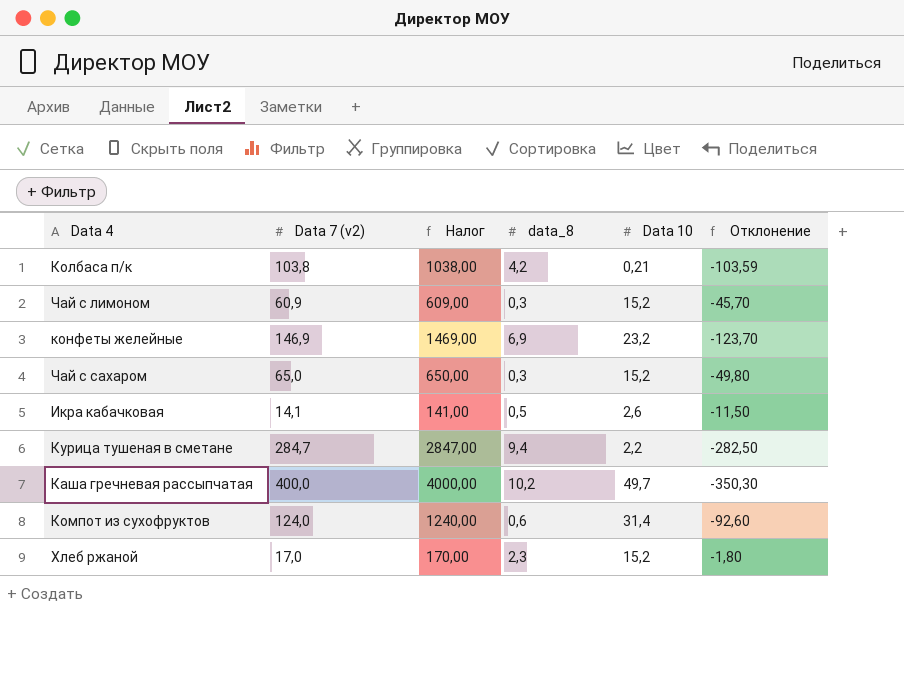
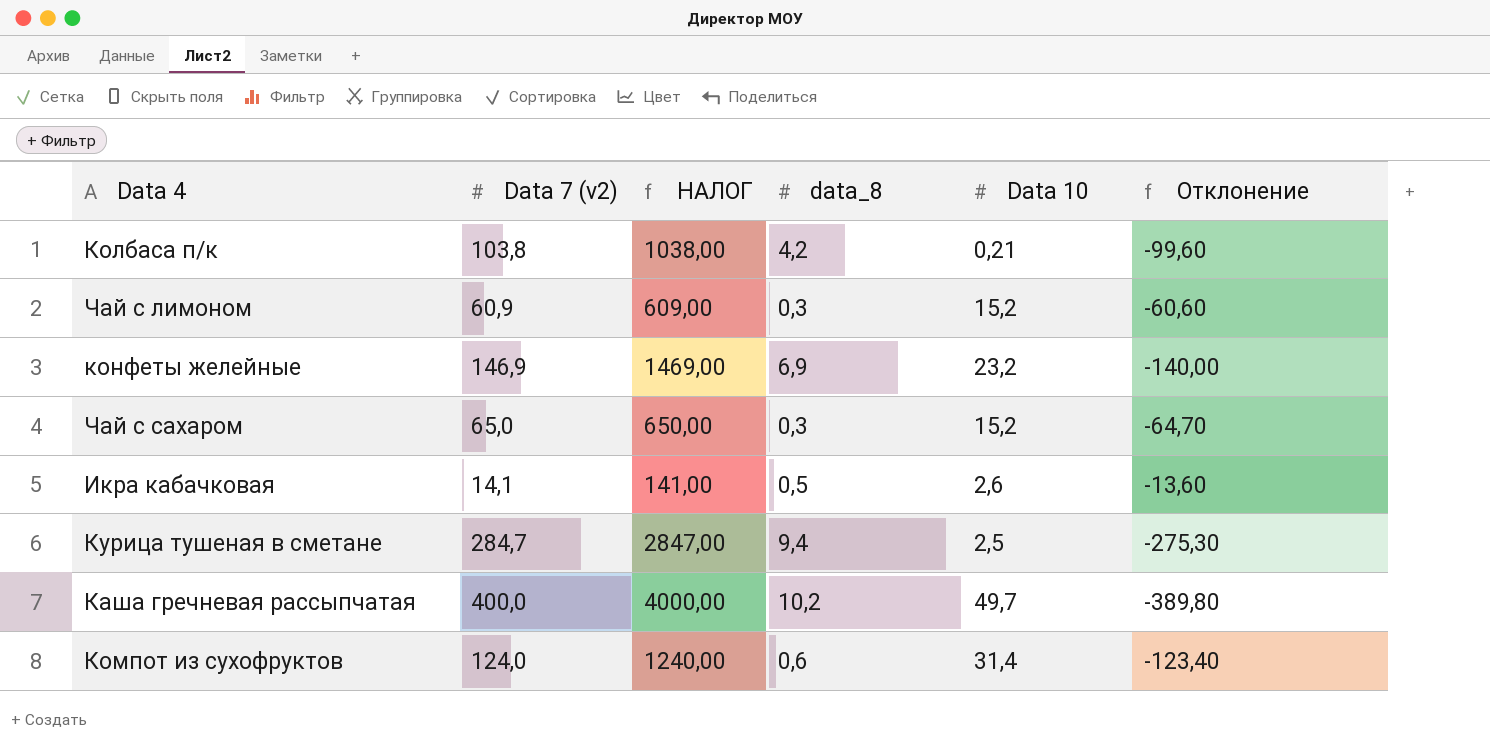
column name: Налог -> НАЛОГ
column Отклонение | formula: [Data 10] - [Data 7 (v2)] -> [data_8] - [Data 7 (v2)]
row Хлеб ржаной: 17,0 | 170,00 | 2,3 | 15,2 | -1,80 -> none
Курица тушеная в сметане | Data 10: 2,2 -> 2,5

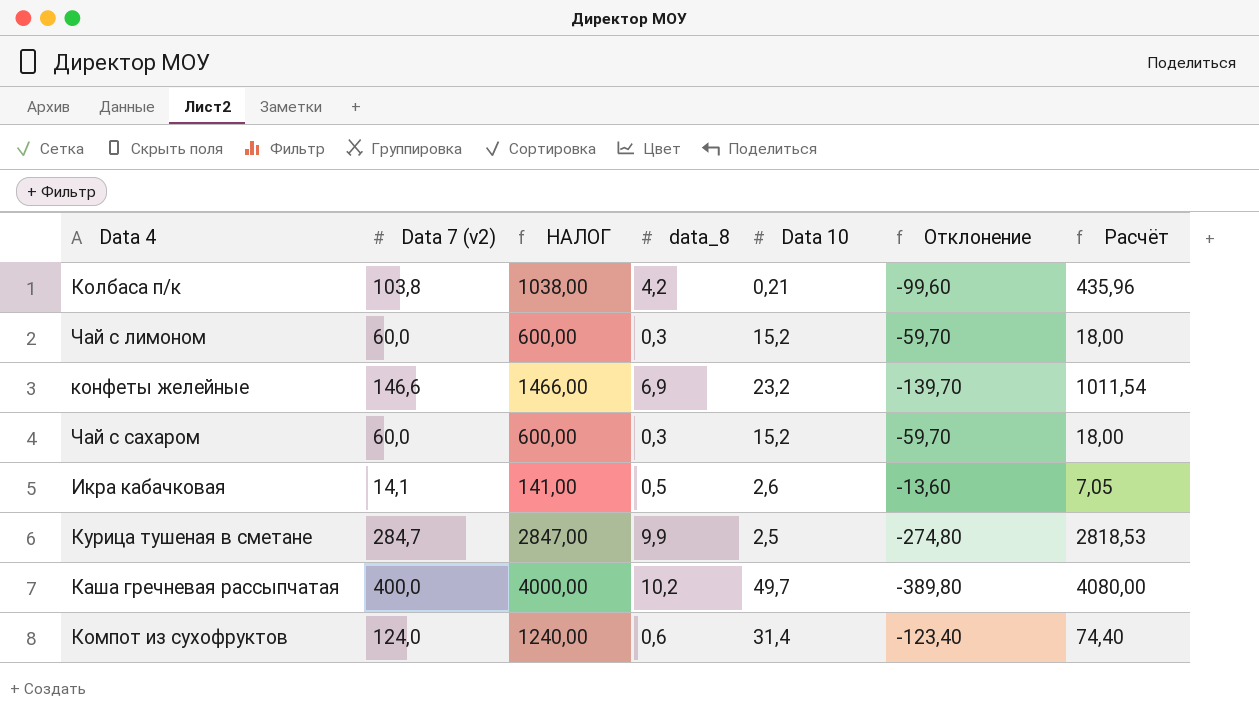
column Расчёт | formula: none -> [Data 7 (v2)] * [data_8]
Чай с лимоном | Data 7 (v2): 60,9 -> 60,0
Чай с лимоном | НАЛОГ: 609,00 -> 600,00
Чай с лимоном | Отклонение: -60,60 -> -59,70
конфеты желейные | Data 7 (v2): 146,9 -> 146,6
конфеты желейные | НАЛОГ: 1469,00 -> 1466,00
конфеты желейные | Отклонение: -140,00 -> -139,70
Чай с сахаром | Data 7 (v2): 65,0 -> 60,0
Чай с сахаром | НАЛОГ: 650,00 -> 600,00
Чай с сахаром | Отклонение: -64,70 -> -59,70
Курица тушеная в сметане | data_8: 9,4 -> 9,9
Курица тушеная в сметане | Отклонение: -275,30 -> -274,80

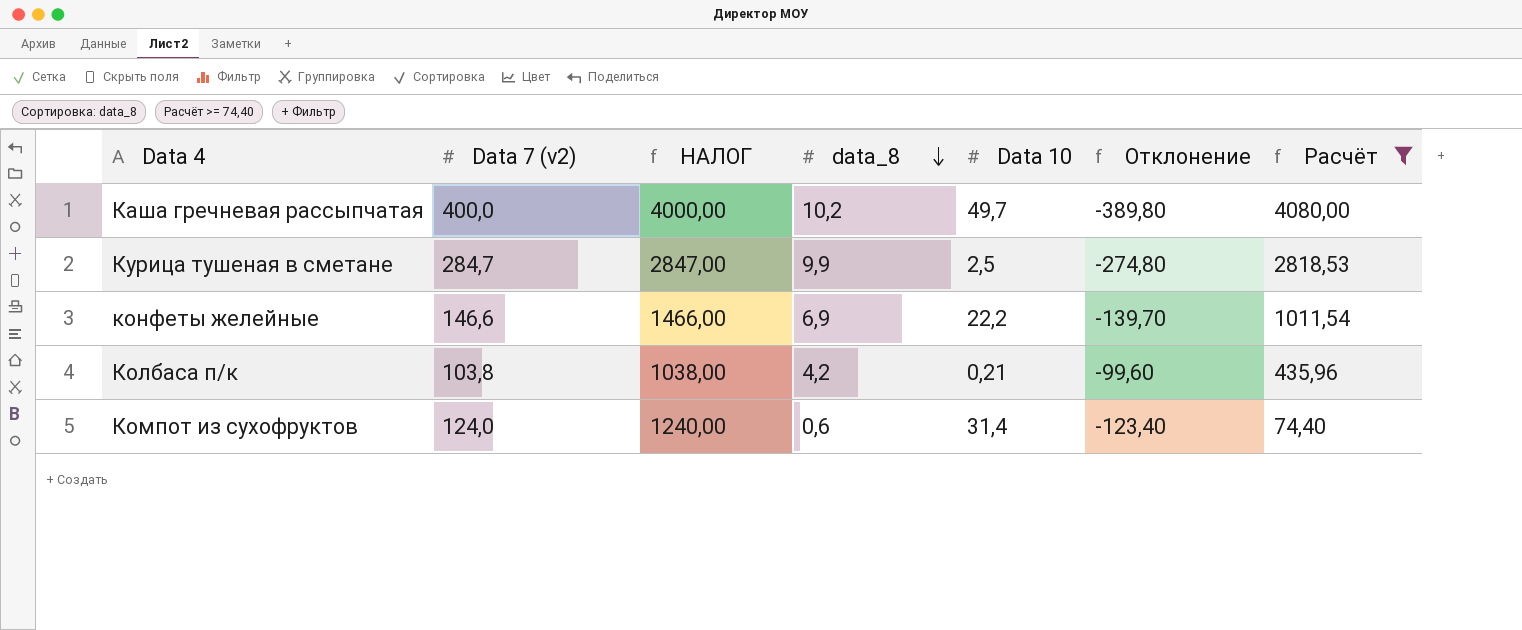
filter: none -> Расчёт >= 74,40
row order: none -> data_8 descending
конфеты желейные | Data 10: 23,2 -> 22,2

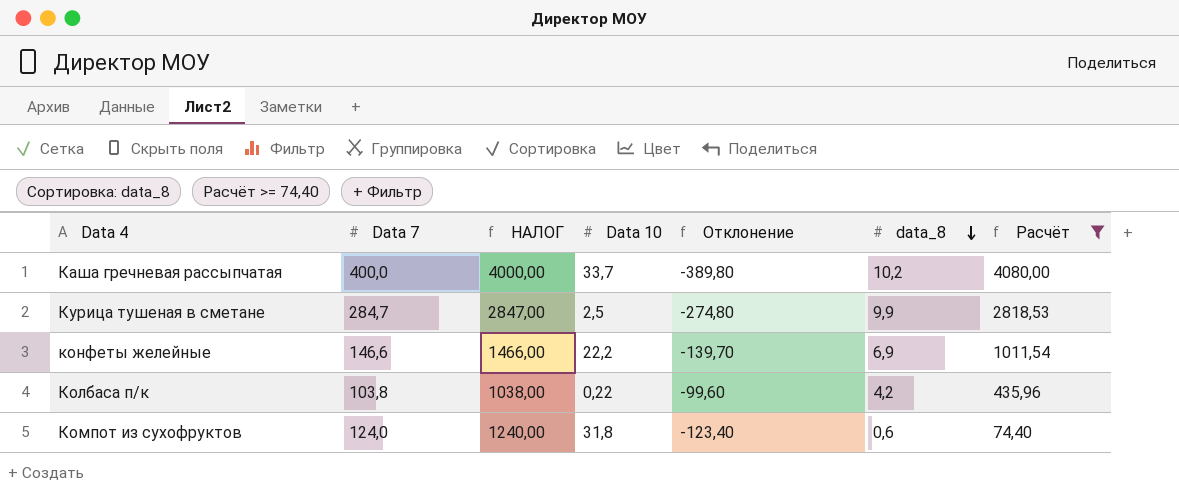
column name: Data 7 (v2) -> Data 7
column data_8 | position: 4 -> 6
Каша гречневая рассыпчатая | Data 10: 49,7 -> 33,7
Колбаса п/к | Data 10: 0,21 -> 0,22
Компот из сухофруктов | Data 10: 31,4 -> 31,8

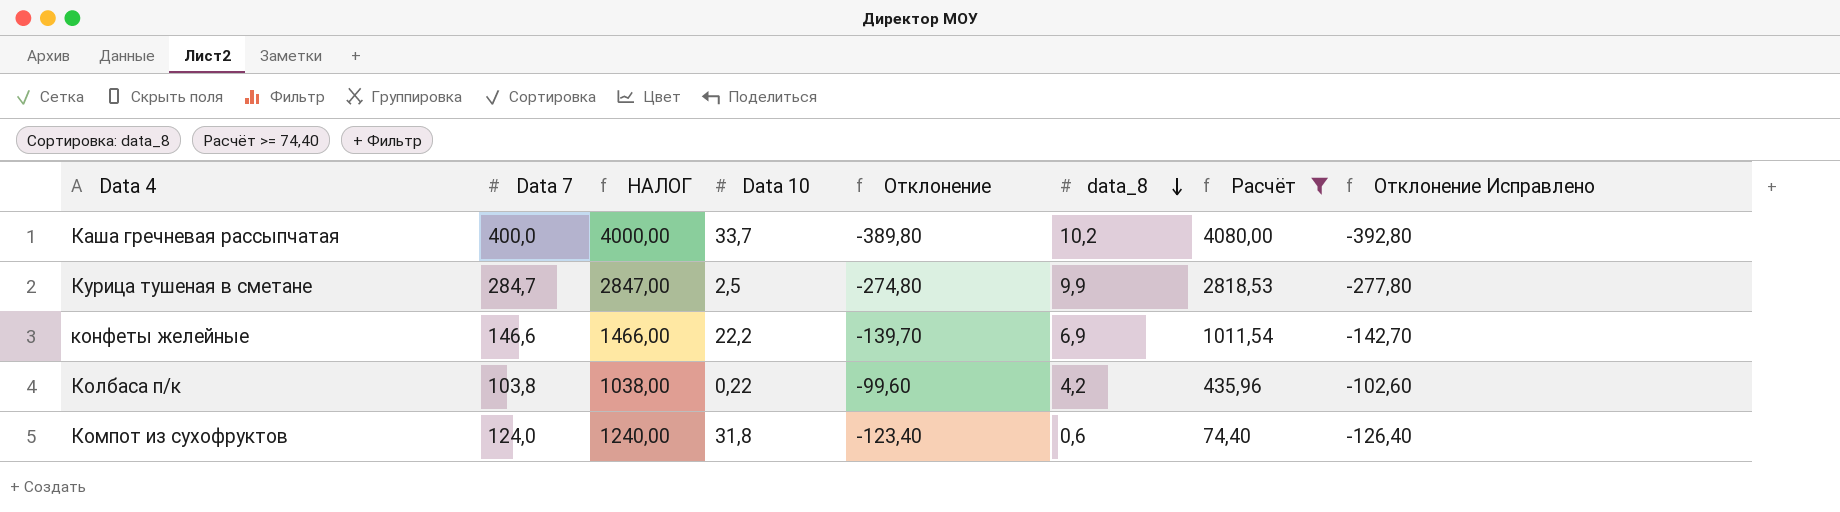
column Отклонение Исправлено | formula: none -> [Отклонение] - 3

